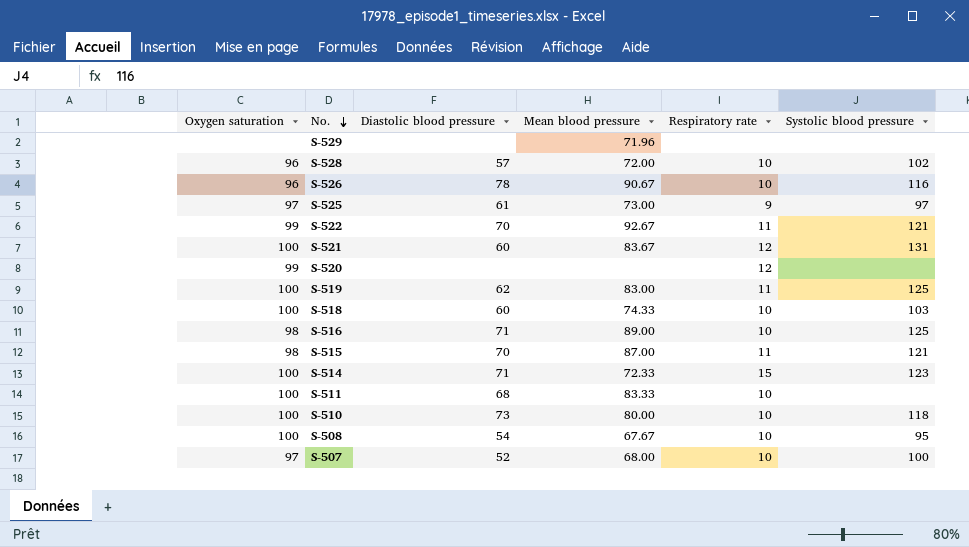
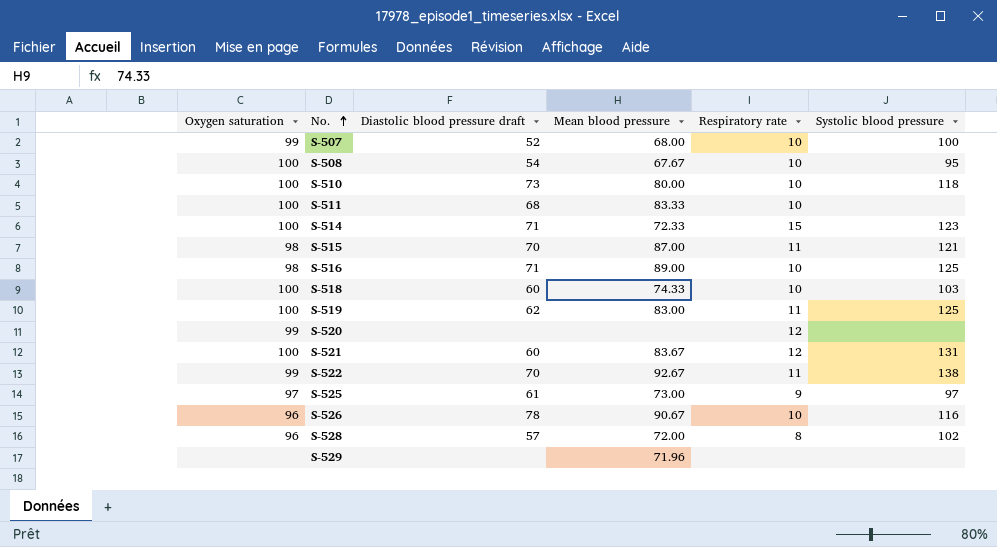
row order: No. descending -> No. ascending
column name: Diastolic blood pressure -> Diastolic blood pressure draft
S-507 | Oxygen saturation: 97 -> 99
S-522 | Systolic blood pressure: 121 -> 138
S-528 | Respiratory rate: 10 -> 8

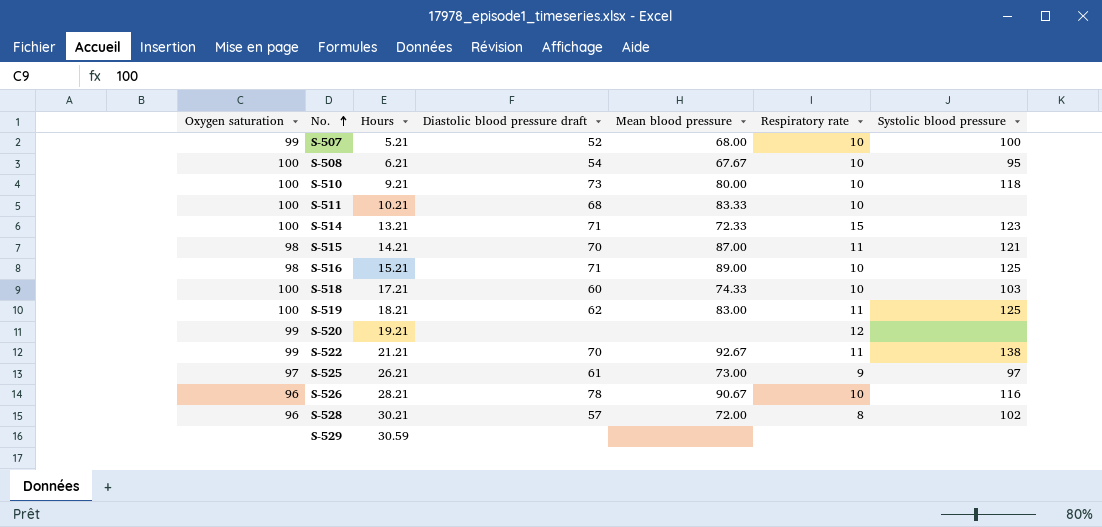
column Hours | position: none -> 3
row S-521: 100 | 60 | 83.67 | 12 | 131 -> none
S-529 | Mean blood pressure: 71.96 -> none

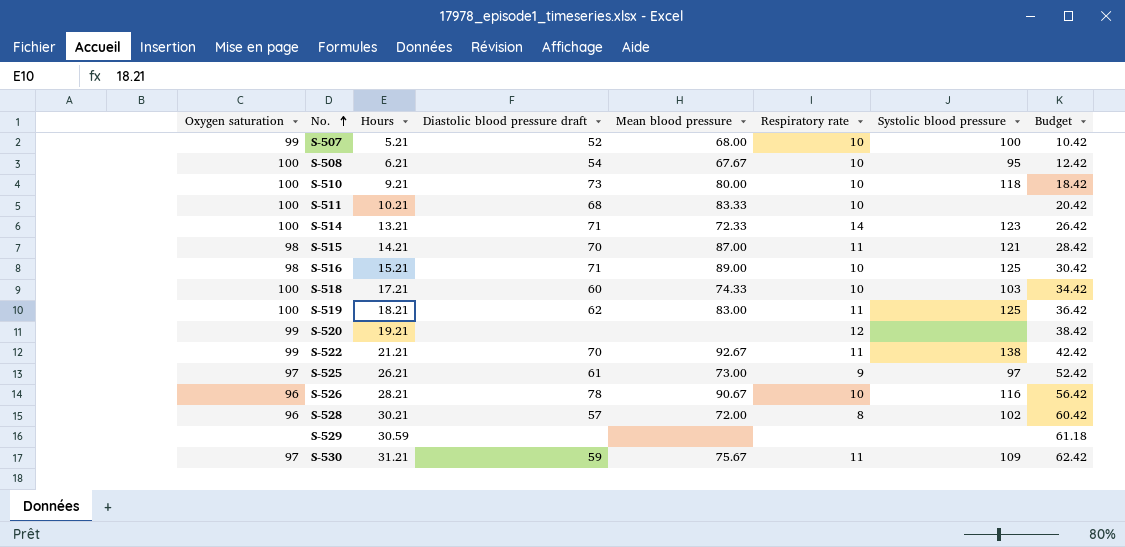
column Budget | formula: none -> [Hours] * 2
S-514 | Respiratory rate: 15 -> 14
row S-530: none -> 97 | 31.21 | 59 | 75.67 | 11 | 109 | 62.42

